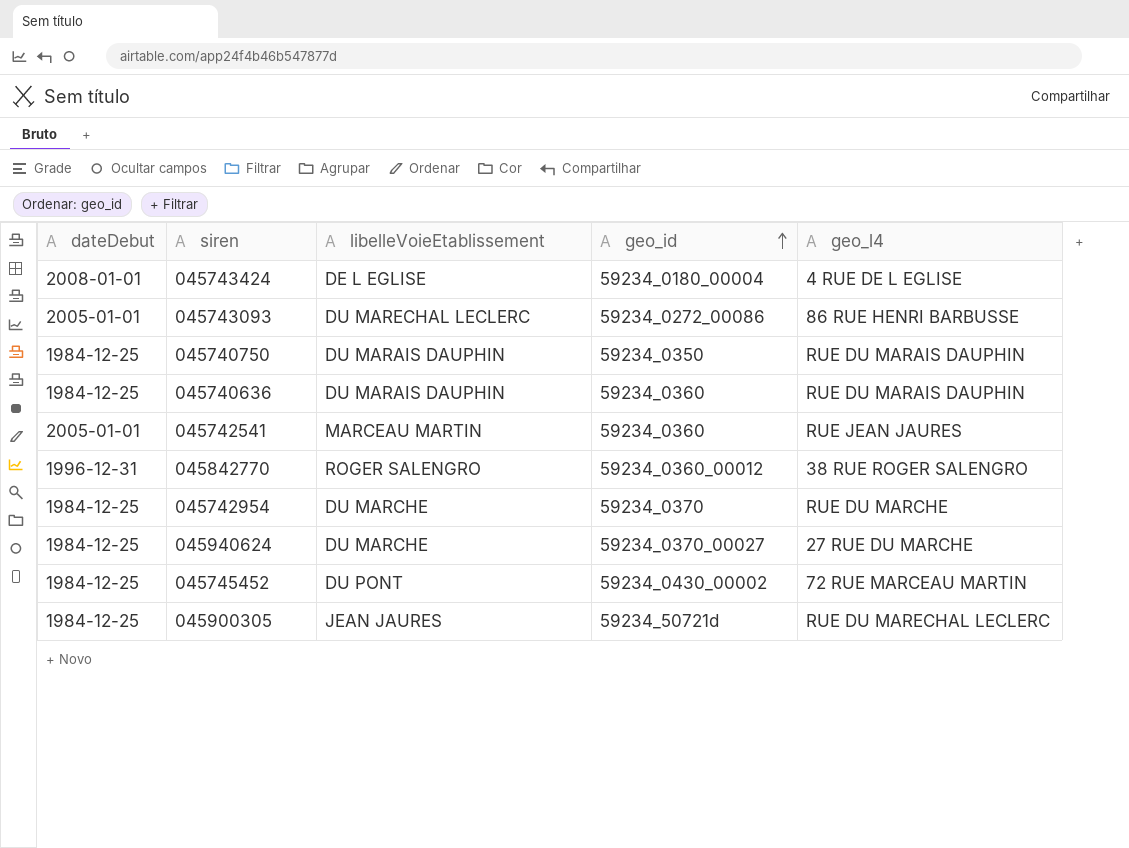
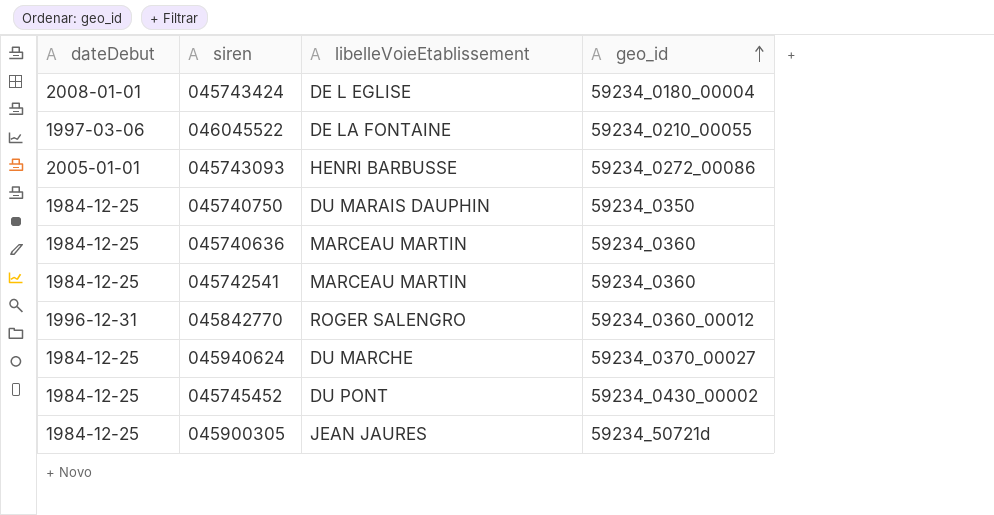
column geo_l4 | position: 5 -> none
row 045742954: 1984-12-25 | DU MARCHE | 59234_0370 | RUE DU MARCHE -> none
row 046045522: none -> 1997-03-06 | DE LA FONTAINE | 59234_0210_00055
045743093 | libelleVoieEtablissement: DU MARECHAL LECLERC -> HENRI BARBUSSE
045740636 | libelleVoieEtablissement: DU MARAIS DAUPHIN -> MARCEAU MARTIN
045742541 | dateDebut: 2005-01-01 -> 1984-12-25

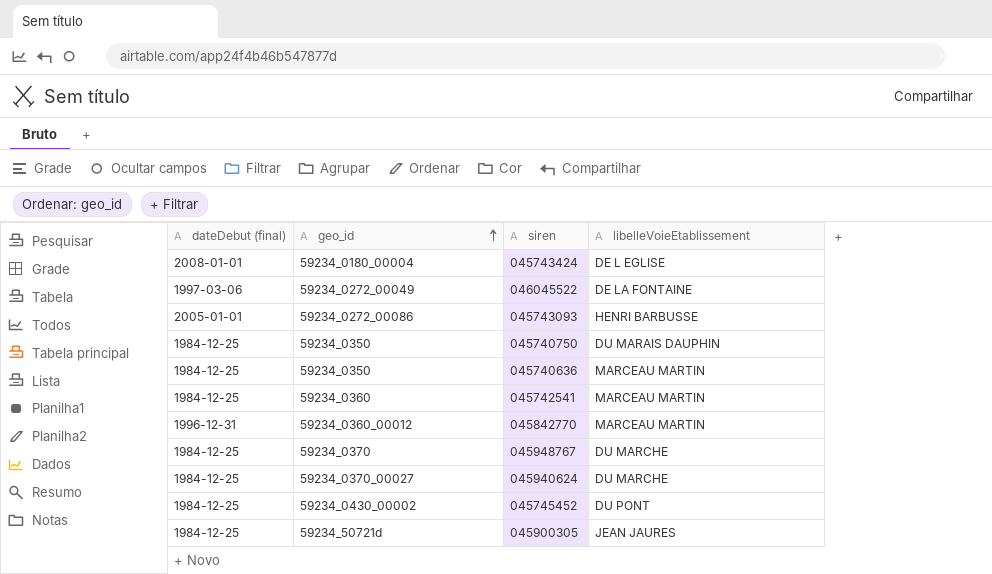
column name: dateDebut -> dateDebut (final)
column geo_id | position: 4 -> 2
046045522 | geo_id: 59234_0210_00055 -> 59234_0272_00049
045740636 | geo_id: 59234_0360 -> 59234_0350
045842770 | libelleVoieEtablissement: ROGER SALENGRO -> MARCEAU MARTIN
row 045948767: none -> 1984-12-25 | 59234_0370 | DU MARCHE

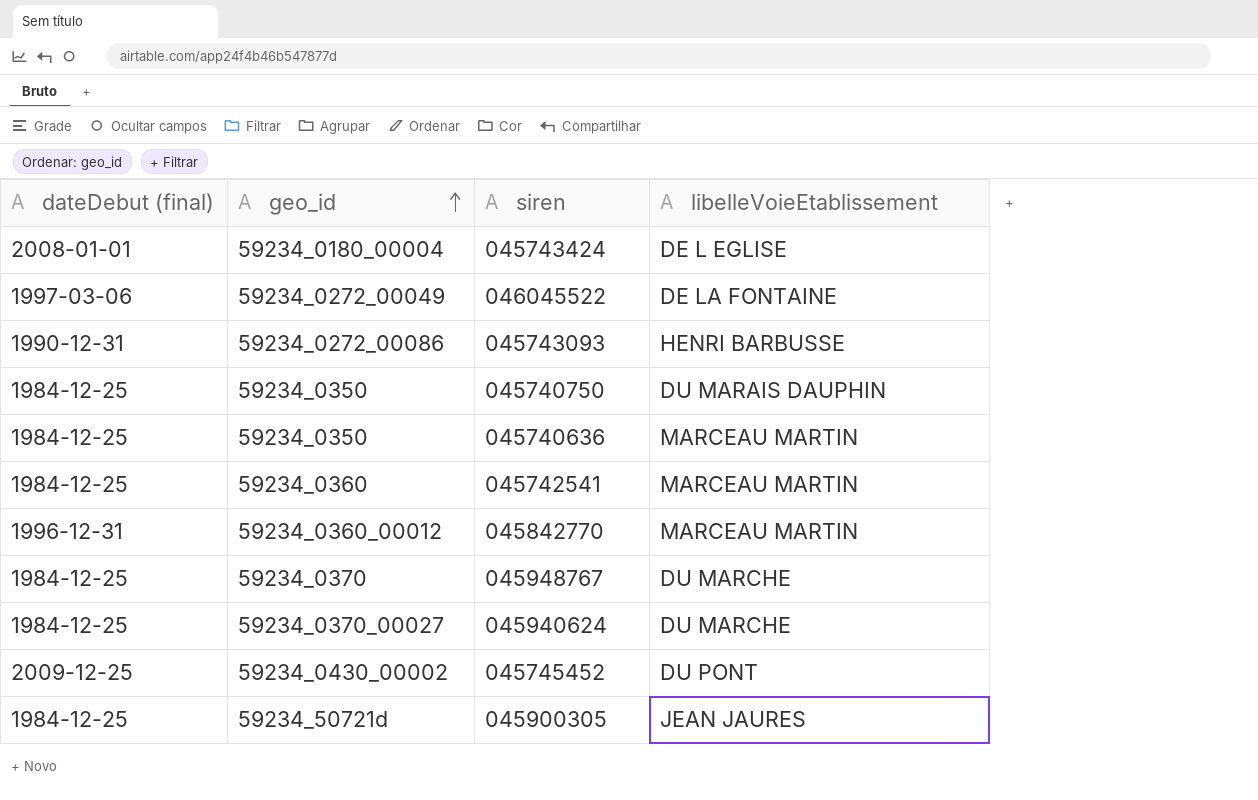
045743093 | dateDebut (final): 2005-01-01 -> 1990-12-31
045745452 | dateDebut (final): 1984-12-25 -> 2009-12-25

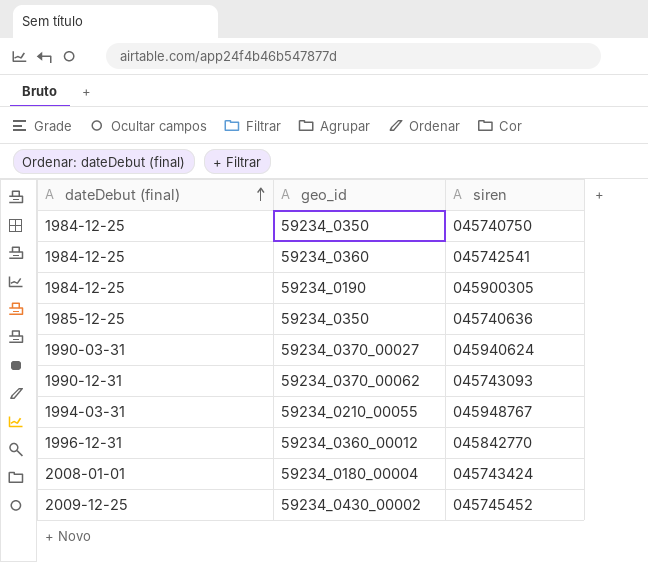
row order: geo_id ascending -> dateDebut (final) ascending
column libelleVoieEtablissement | position: 4 -> none
row 046045522: 1997-03-06 | 59234_0272_00049 | DE LA FONTAINE -> none
045900305 | geo_id: 59234_50721d -> 59234_0190
045740636 | dateDebut (final): 1984-12-25 -> 1985-12-25
045940624 | dateDebut (final): 1984-12-25 -> 1990-03-31
045743093 | geo_id: 59234_0272_00086 -> 59234_0370_00062
045948767 | dateDebut (final): 1984-12-25 -> 1994-03-31
045948767 | geo_id: 59234_0370 -> 59234_0210_00055

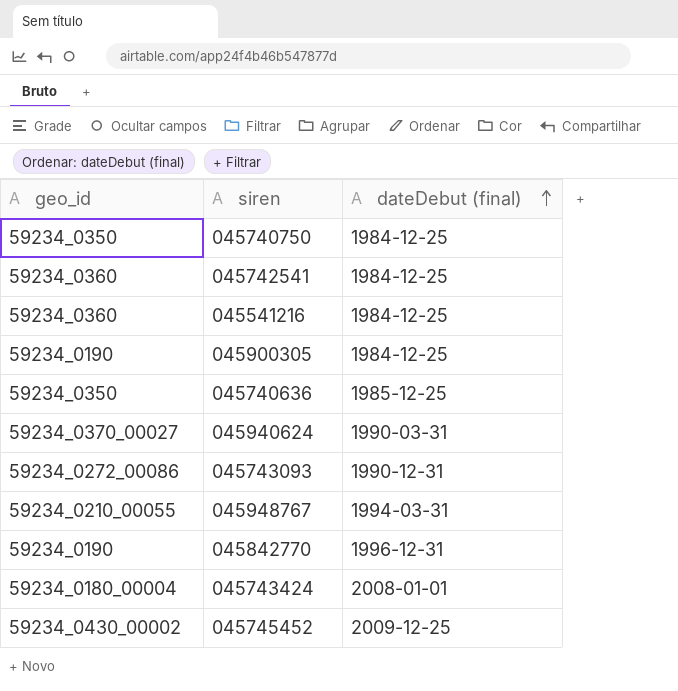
column dateDebut (final) | position: 1 -> 3
row 045541216: none -> 59234_0360 | 1984-12-25
045743093 | geo_id: 59234_0370_00062 -> 59234_0272_00086
045842770 | geo_id: 59234_0360_00012 -> 59234_0190

